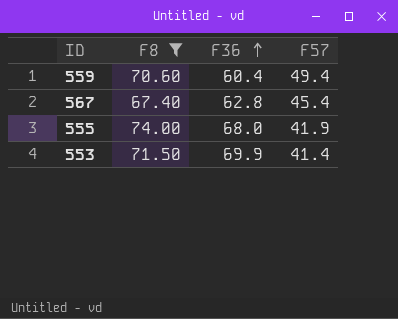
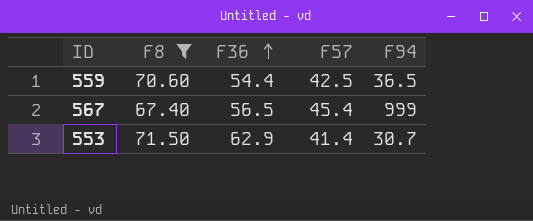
column F94 | position: none -> 5
row 555: 74.00 | 68.0 | 41.9 -> none
559 | F36: 60.4 -> 54.4
559 | F57: 49.4 -> 42.5
567 | F36: 62.8 -> 56.5
553 | F36: 69.9 -> 62.9

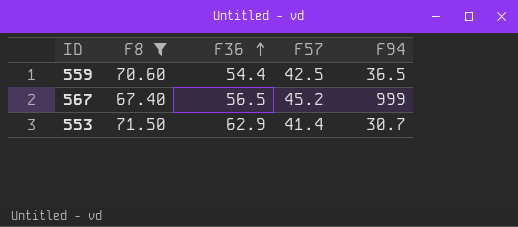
567 | F57: 45.4 -> 45.2

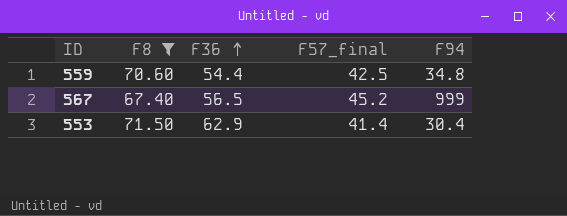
column name: F57 -> F57_final
559 | F94: 36.5 -> 34.8
553 | F94: 30.7 -> 30.4

